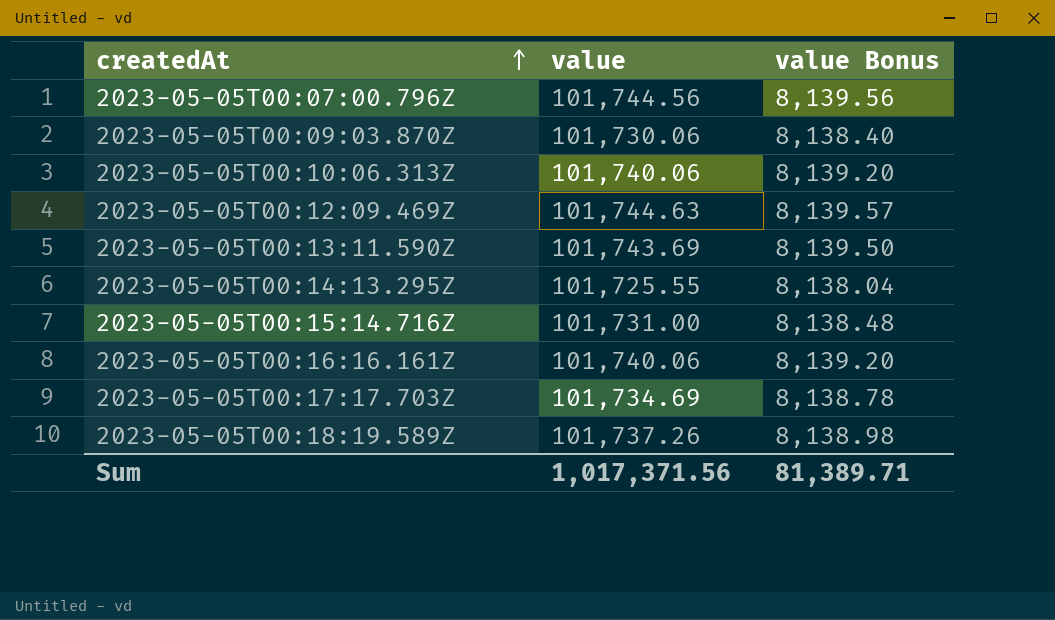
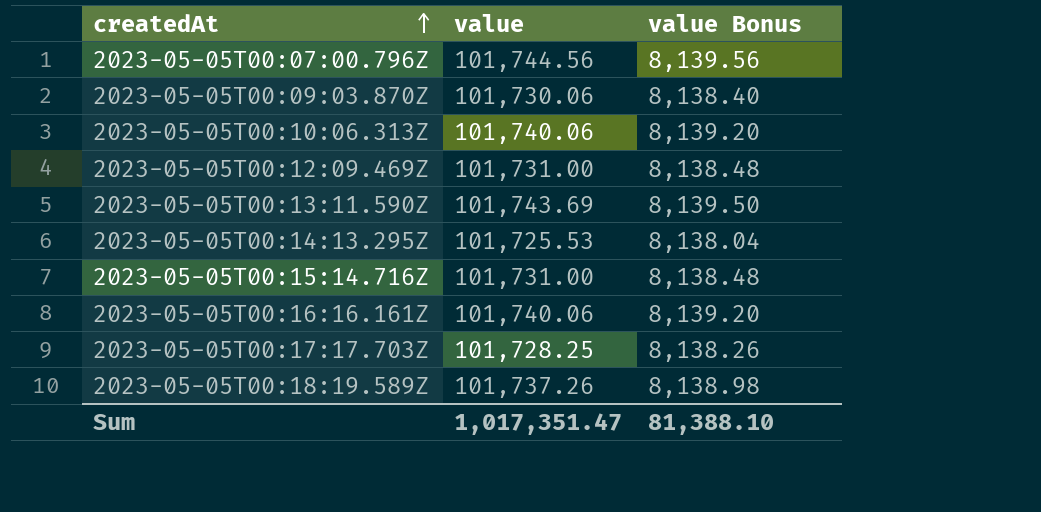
2023-05-05T00:12:09.469Z | value: 101,744.63 -> 101,731.00
2023-05-05T00:12:09.469Z | value Bonus: 8,139.57 -> 8,138.48
2023-05-05T00:14:13.295Z | value: 101,725.55 -> 101,725.53
2023-05-05T00:17:17.703Z | value: 101,734.69 -> 101,728.25
2023-05-05T00:17:17.703Z | value Bonus: 8,138.78 -> 8,138.26
Sum | value: 1,017,371.56 -> 1,017,351.47
Sum | value Bonus: 81,389.71 -> 81,388.10

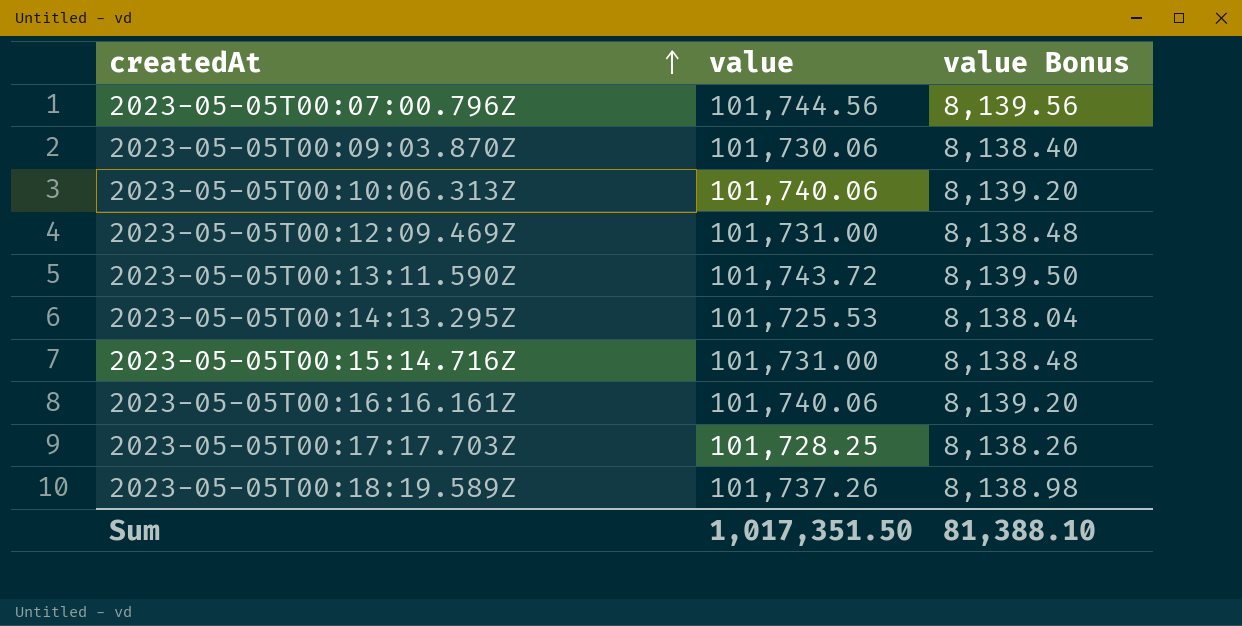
2023-05-05T00:13:11.590Z | value: 101,743.69 -> 101,743.72
Sum | value: 1,017,351.47 -> 1,017,351.50

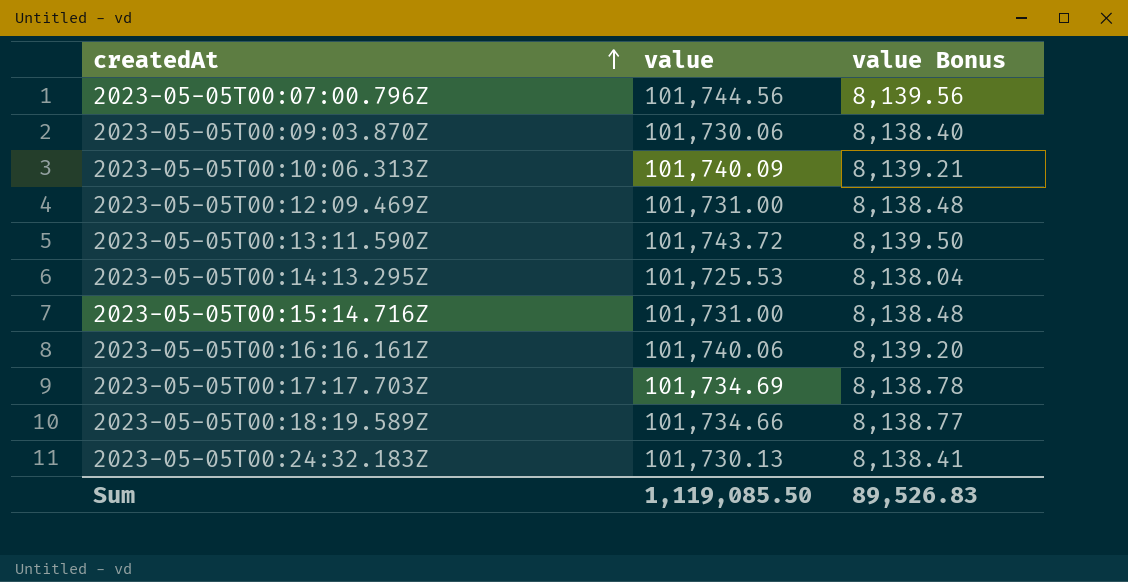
2023-05-05T00:10:06.313Z | value: 101,740.06 -> 101,740.09
2023-05-05T00:10:06.313Z | value Bonus: 8,139.20 -> 8,139.21
2023-05-05T00:17:17.703Z | value: 101,728.25 -> 101,734.69
2023-05-05T00:17:17.703Z | value Bonus: 8,138.26 -> 8,138.78
2023-05-05T00:18:19.589Z | value: 101,737.26 -> 101,734.66
2023-05-05T00:18:19.589Z | value Bonus: 8,138.98 -> 8,138.77
row 2023-05-05T00:24:32.183Z: none -> 101,730.13 | 8,138.41
Sum | value: 1,017,351.50 -> 1,119,085.50
Sum | value Bonus: 81,388.10 -> 89,526.83

